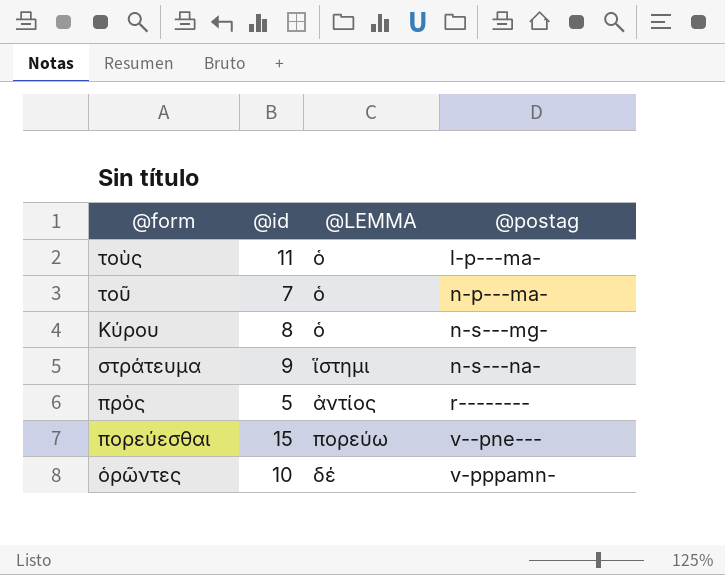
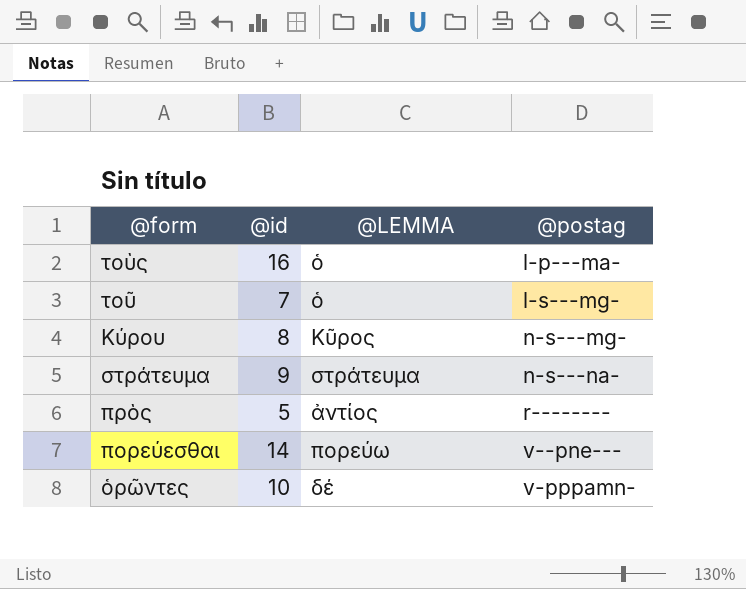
τοὺς | @id: 11 -> 16
τοῦ | @postag: n-p---ma- -> l-s---mg-
Κύρου | @LEMMA: ὁ -> Κῦρος
στράτευμα | @LEMMA: ἵστημι -> στράτευμα
πορεύεσθαι | @id: 15 -> 14

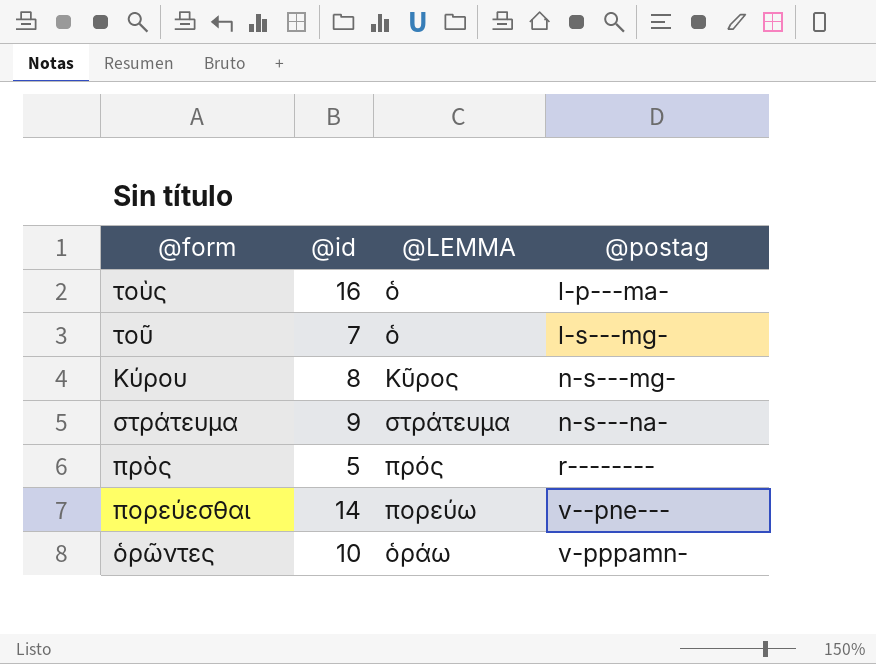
πρὸς | @LEMMA: ἀντίος -> πρός
ὁρῶντες | @LEMMA: δέ -> ὁράω

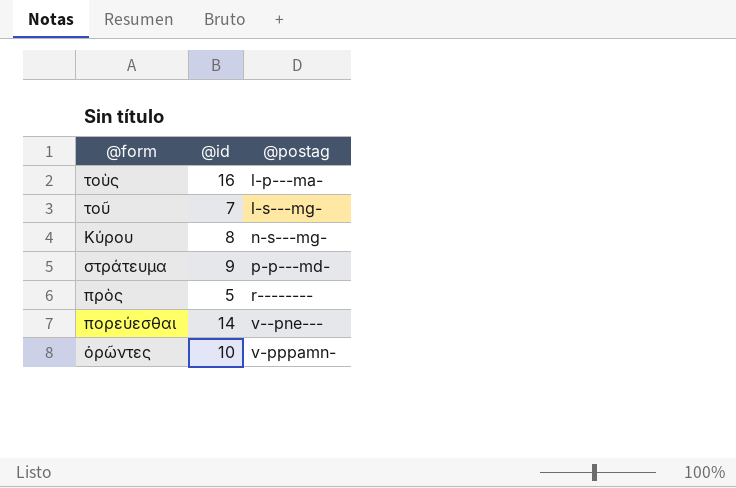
column @LEMMA | position: 3 -> none
στράτευμα | @postag: n-s---na- -> p-p---md-

